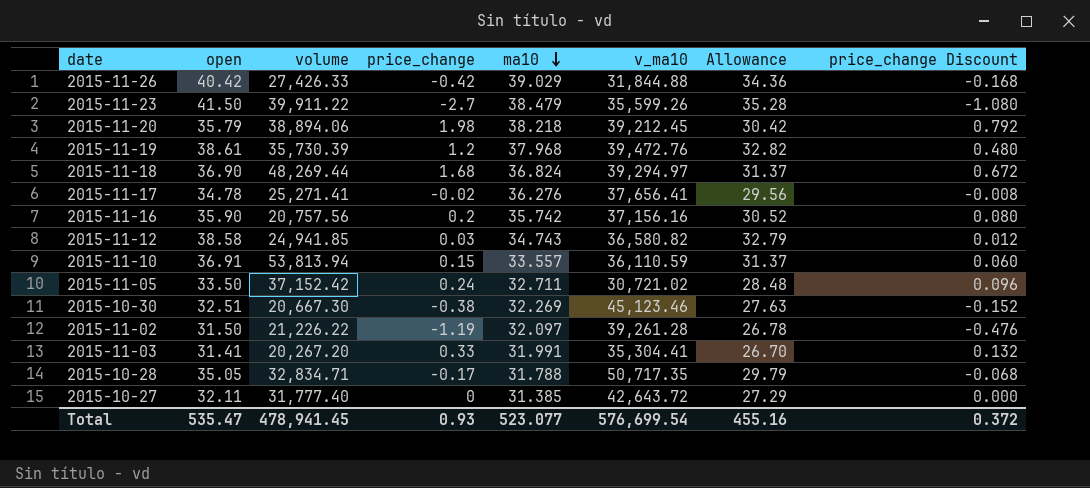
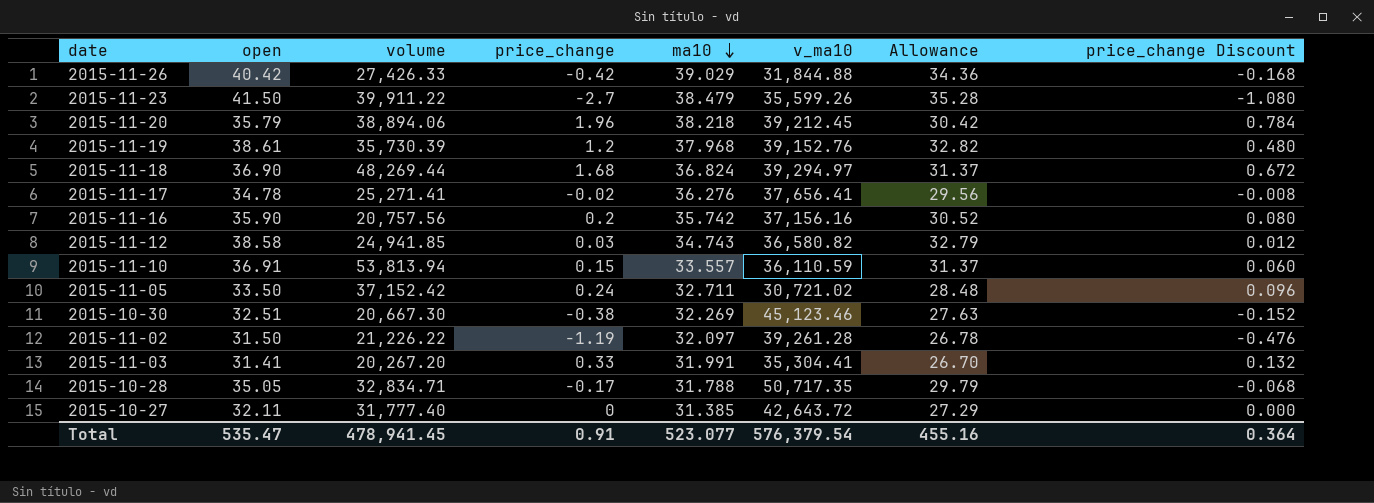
2015-11-20 | price_change: 1.98 -> 1.96
2015-11-20 | price_change Discount: 0.792 -> 0.784
2015-11-19 | v_ma10: 39,472.76 -> 39,152.76
Total | price_change: 0.93 -> 0.91
Total | v_ma10: 576,699.54 -> 576,379.54
Total | price_change Discount: 0.372 -> 0.364

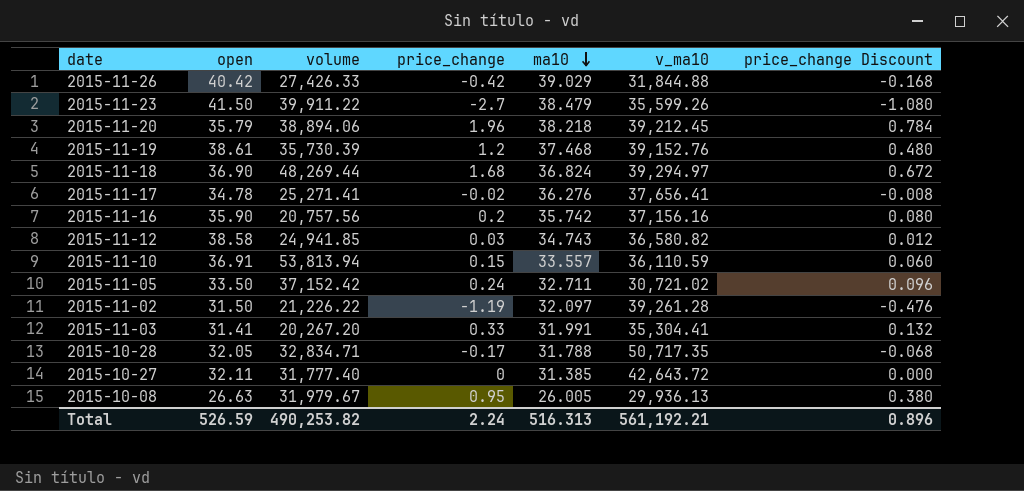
column Allowance | formula: [open] * 0.85 -> none
row 2015-10-30: 32.51 | 20,667.30 | -0.38 | 32.269 | 45,123.46 | 27.63 | -0.152 -> none
2015-11-19 | ma10: 37.968 -> 37.468
2015-10-28 | open: 35.05 -> 32.05
row 2015-10-08: none -> 26.63 | 31,979.67 | 0.95 | 26.005 | 29,936.13 | 0.380
Total | open: 535.47 -> 526.59
Total | volume: 478,941.45 -> 490,253.82
Total | price_change: 0.91 -> 2.24
Total | ma10: 523.077 -> 516.313
Total | v_ma10: 576,379.54 -> 561,192.21
Total | price_change Discount: 0.364 -> 0.896

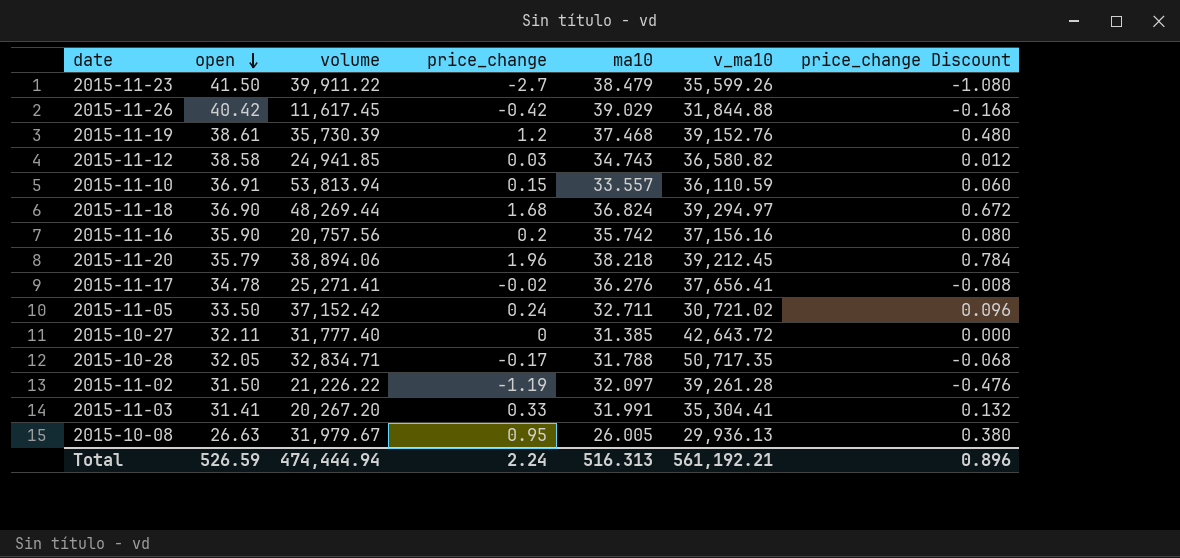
row order: ma10 descending -> open descending
2015-11-26 | volume: 27,426.33 -> 11,617.45
Total | volume: 490,253.82 -> 474,444.94

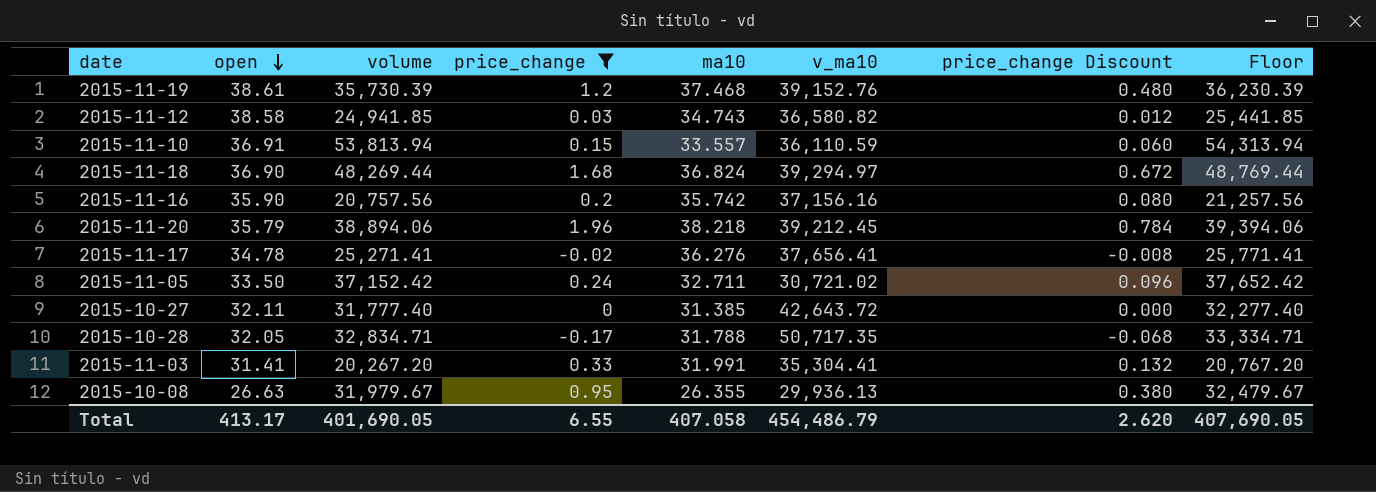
filter: none -> price_change >= -0.17
column Floor | formula: none -> [volume] + 500
2015-10-08 | ma10: 26.005 -> 26.355
Total | open: 526.59 -> 413.17
Total | volume: 474,444.94 -> 401,690.05
Total | price_change: 2.24 -> 6.55
Total | ma10: 516.313 -> 407.058
Total | v_ma10: 561,192.21 -> 454,486.79
Total | price_change Discount: 0.896 -> 2.620

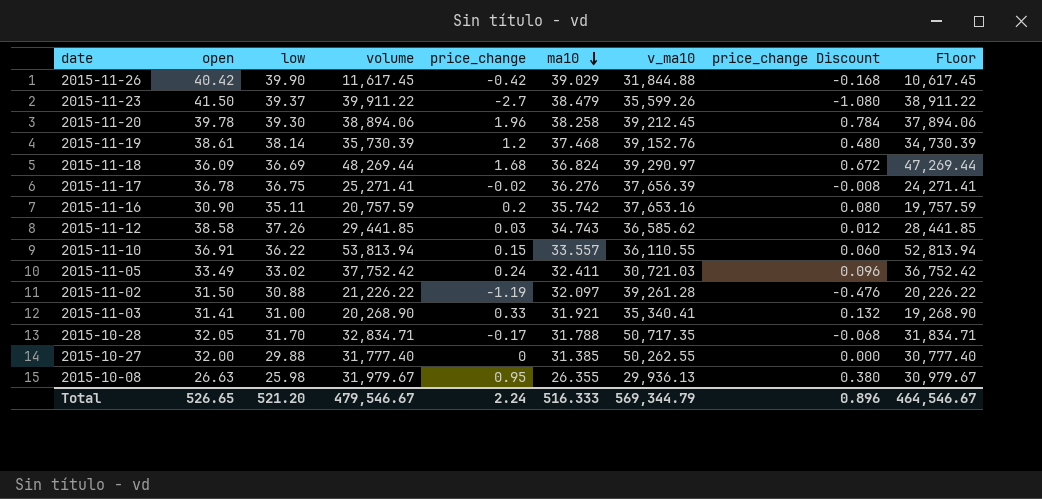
filter: price_change >= -0.17 -> none
row order: open descending -> ma10 descending
column low | position: none -> 3
column Floor | formula: [volume] + 500 -> [volume] - 1000
2015-11-20 | open: 35.79 -> 39.78
2015-11-20 | ma10: 38.218 -> 38.258
2015-11-18 | open: 36.90 -> 36.09
2015-11-18 | v_ma10: 39,294.97 -> 39,290.97
2015-11-17 | open: 34.78 -> 36.78
2015-11-17 | v_ma10: 37,656.41 -> 37,656.39
2015-11-16 | open: 35.90 -> 30.90
2015-11-16 | volume: 20,757.56 -> 20,757.59
2015-11-16 | v_ma10: 37,156.16 -> 37,653.16
2015-11-12 | volume: 24,941.85 -> 29,441.85
2015-11-12 | v_ma10: 36,580.82 -> 36,585.62
2015-11-10 | v_ma10: 36,110.59 -> 36,110.55
2015-11-05 | open: 33.50 -> 33.49
2015-11-05 | volume: 37,152.42 -> 37,752.42
2015-11-05 | ma10: 32.711 -> 32.411
2015-11-05 | v_ma10: 30,721.02 -> 30,721.03
2015-11-03 | volume: 20,267.20 -> 20,268.90
2015-11-03 | ma10: 31.991 -> 31.921
2015-11-03 | v_ma10: 35,304.41 -> 35,340.41
2015-10-27 | open: 32.11 -> 32.00
2015-10-27 | v_ma10: 42,643.72 -> 50,262.55
Total | open: 413.17 -> 526.65
Total | volume: 401,690.05 -> 479,546.67
Total | price_change: 6.55 -> 2.24
Total | ma10: 407.058 -> 516.333
Total | v_ma10: 454,486.79 -> 569,344.79
Total | price_change Discount: 2.620 -> 0.896
Total | Floor: 407,690.05 -> 464,546.67

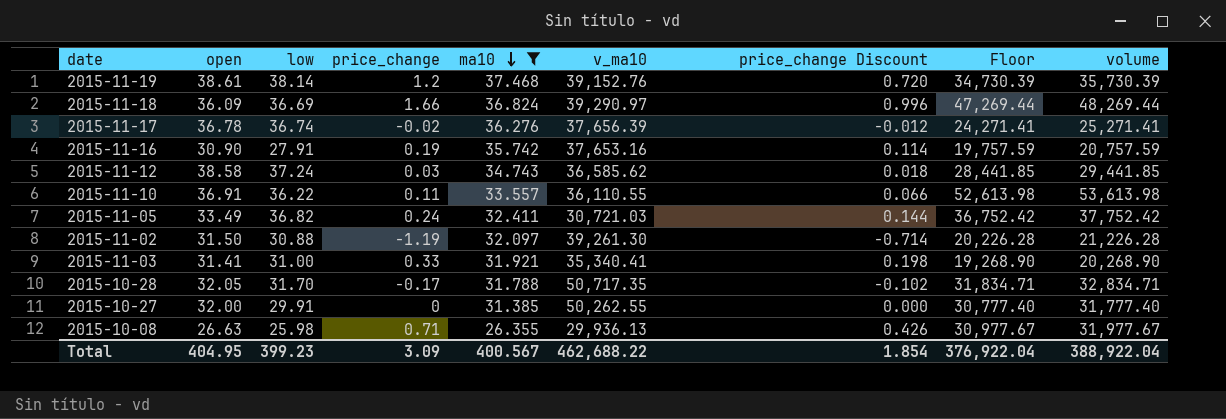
filter: none -> ma10 <= 37.468
column price_change Discount | formula: [price_change] * 0.4 -> [price_change] * 0.6
column volume | position: 4 -> 9
2015-11-18 | price_change: 1.68 -> 1.66
2015-11-17 | low: 36.75 -> 36.74
2015-11-16 | low: 35.11 -> 27.91
2015-11-16 | price_change: 0.2 -> 0.19
2015-11-12 | low: 37.26 -> 37.24
2015-11-10 | price_change: 0.15 -> 0.11
2015-11-10 | Floor: 52,813.94 -> 52,613.98
2015-11-10 | volume: 53,813.94 -> 53,613.98
2015-11-05 | low: 33.02 -> 36.82
2015-11-02 | v_ma10: 39,261.28 -> 39,261.30
2015-11-02 | Floor: 20,226.22 -> 20,226.28
2015-11-02 | volume: 21,226.22 -> 21,226.28
2015-10-27 | low: 29.88 -> 29.91
2015-10-08 | price_change: 0.95 -> 0.71
2015-10-08 | Floor: 30,979.67 -> 30,977.67
2015-10-08 | volume: 31,979.67 -> 31,977.67
Total | open: 526.65 -> 404.95
Total | low: 521.20 -> 399.23
Total | price_change: 2.24 -> 3.09
Total | ma10: 516.333 -> 400.567
Total | v_ma10: 569,344.79 -> 462,688.22
Total | price_change Discount: 0.896 -> 1.854
Total | Floor: 464,546.67 -> 376,922.04
Total | volume: 479,546.67 -> 388,922.04

